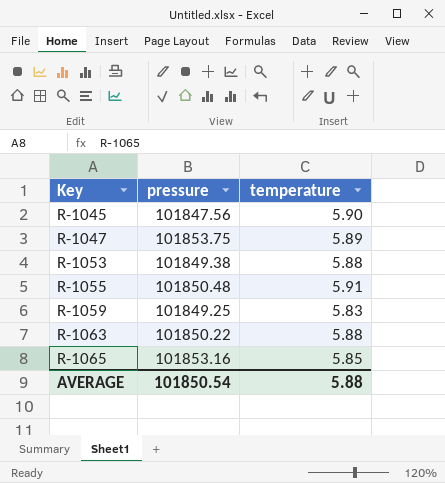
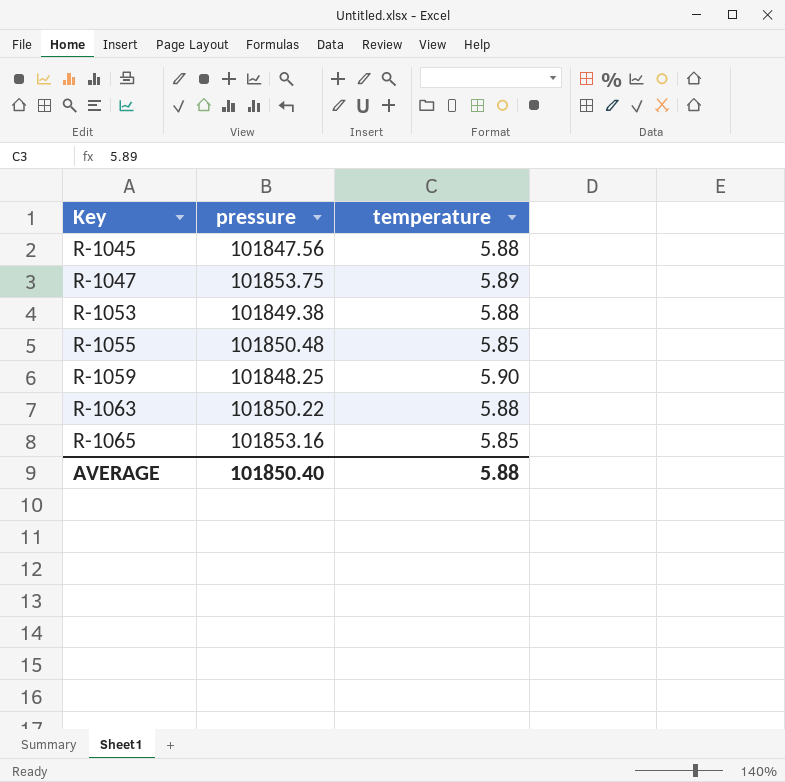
R-1045 | temperature: 5.90 -> 5.88
R-1055 | temperature: 5.91 -> 5.85
R-1059 | pressure: 101849.25 -> 101848.25
R-1059 | temperature: 5.83 -> 5.90
AVERAGE | pressure: 101850.54 -> 101850.40

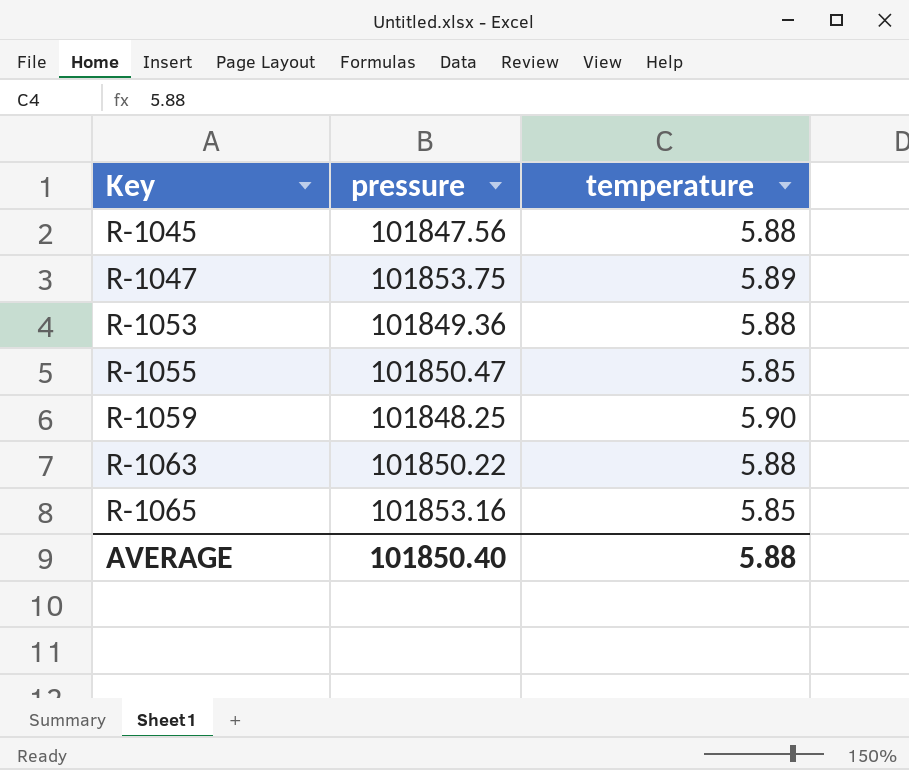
R-1053 | pressure: 101849.38 -> 101849.36
R-1055 | pressure: 101850.48 -> 101850.47

